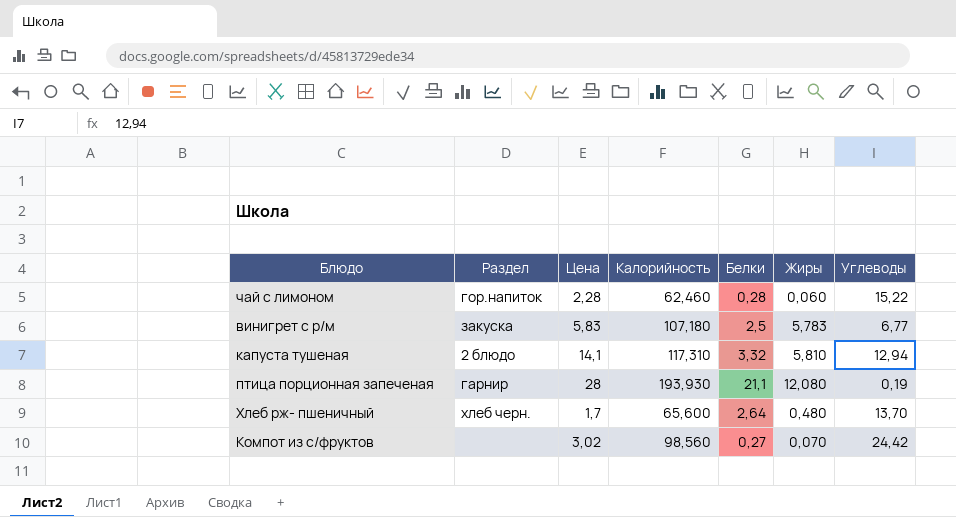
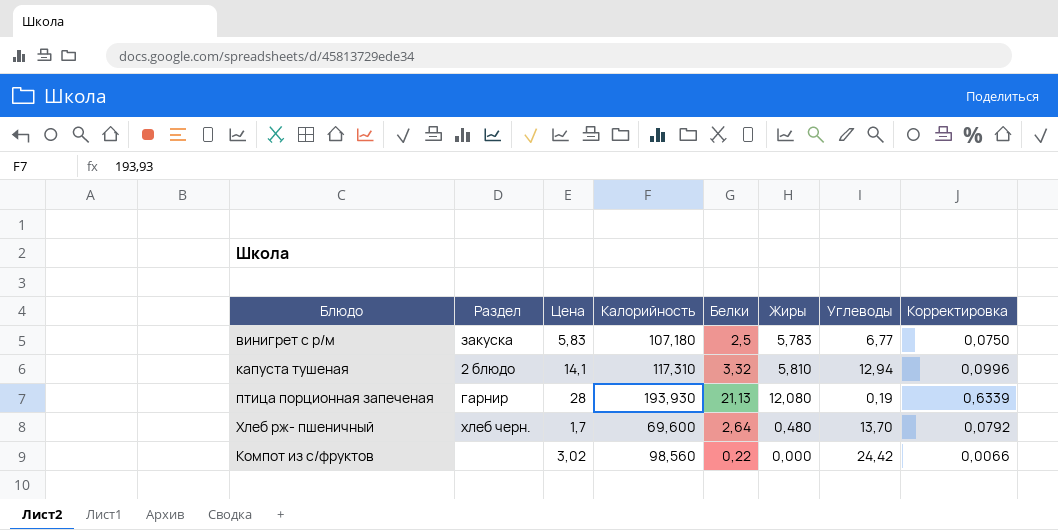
column Корректировка | formula: none -> [Белки] * 0,03
row чай с лимоном: гор.напиток | 2,28 | 62,460 | 0,28 | 0,060 | 15,22 -> none
птица порционная запеченая | Белки: 21,1 -> 21,13
Хлеб рж- пшеничный | Калорийность: 65,600 -> 69,600
Компот из с/фруктов | Белки: 0,27 -> 0,22
Компот из с/фруктов | Жиры: 0,070 -> 0,000

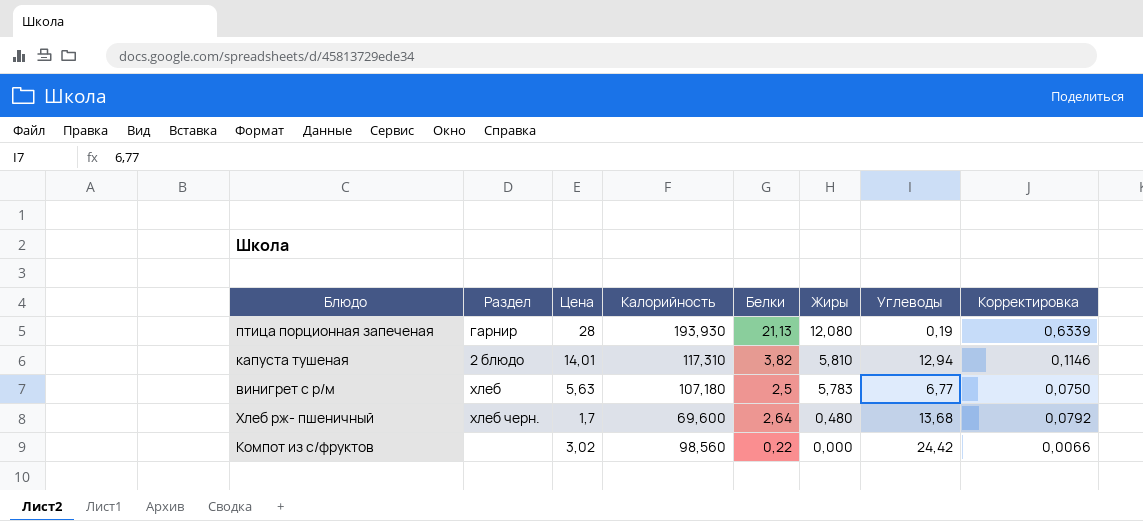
row order: none -> Жиры descending
капуста тушеная | Цена: 14,1 -> 14,01
капуста тушеная | Белки: 3,32 -> 3,82
капуста тушеная | Корректировка: 0,0996 -> 0,1146
винигрет с р/м | Раздел: закуска -> хлеб
винигрет с р/м | Цена: 5,83 -> 5,63
Хлеб рж- пшеничный | Углеводы: 13,70 -> 13,68

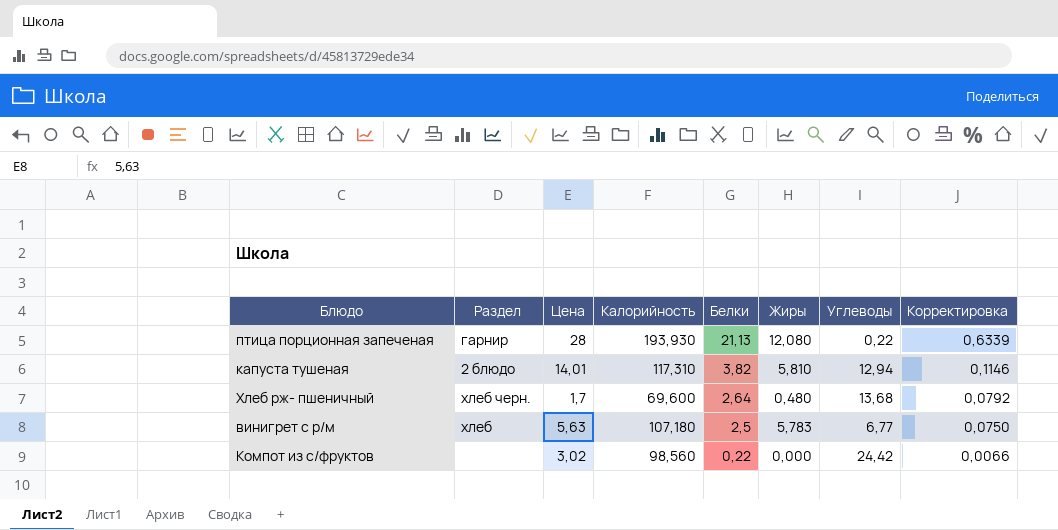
row order: Жиры descending -> Белки descending
птица порционная запеченая | Углеводы: 0,19 -> 0,22

